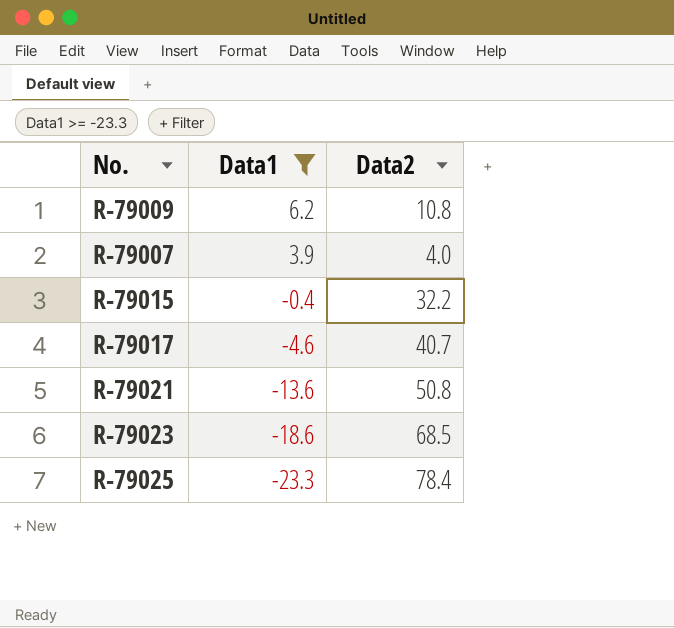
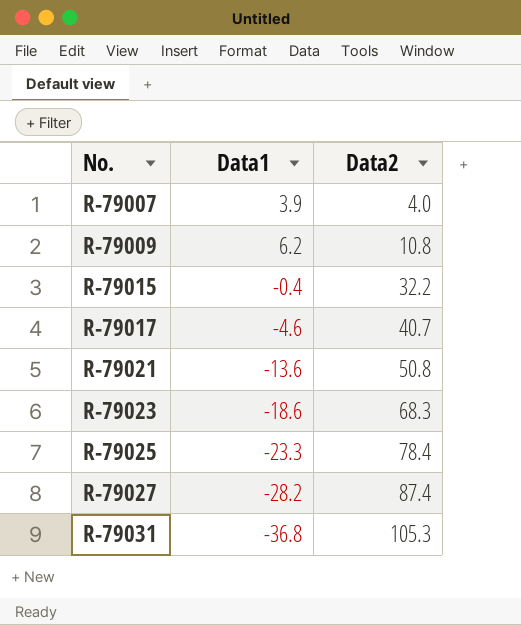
filter: Data1 >= -23.3 -> none
row order: Data1 descending -> No. ascending
R-79023 | Data2: 68.5 -> 68.3

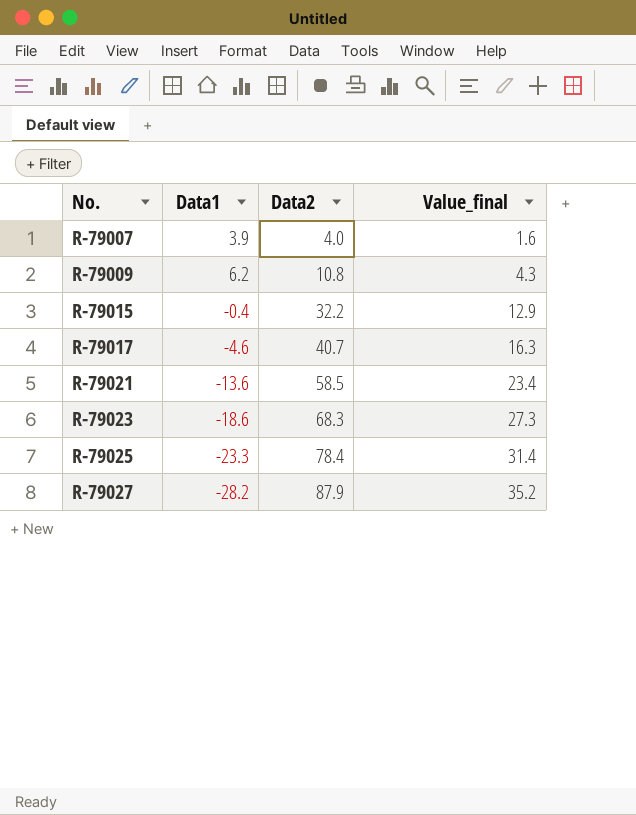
column Value_final | formula: none -> [Data2] * 0.4
row R-79031: -36.8 | 105.3 -> none
R-79021 | Data2: 50.8 -> 58.5
R-79027 | Data2: 87.4 -> 87.9

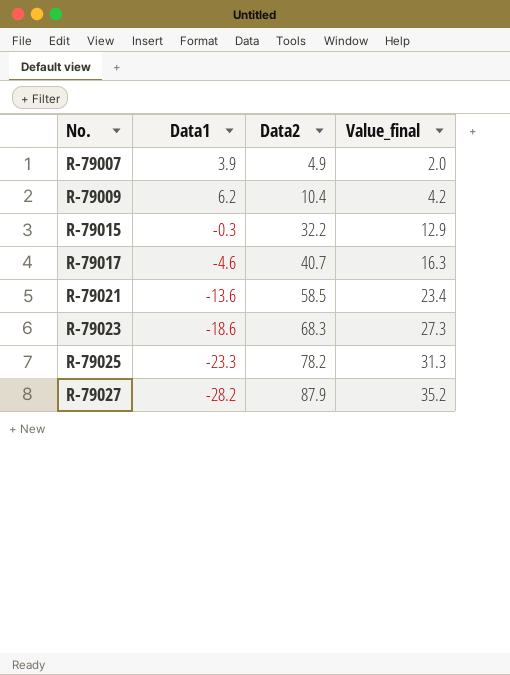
R-79007 | Data2: 4.0 -> 4.9
R-79007 | Value_final: 1.6 -> 2.0
R-79009 | Data2: 10.8 -> 10.4
R-79009 | Value_final: 4.3 -> 4.2
R-79015 | Data1: -0.4 -> -0.3
R-79025 | Data2: 78.4 -> 78.2
R-79025 | Value_final: 31.4 -> 31.3

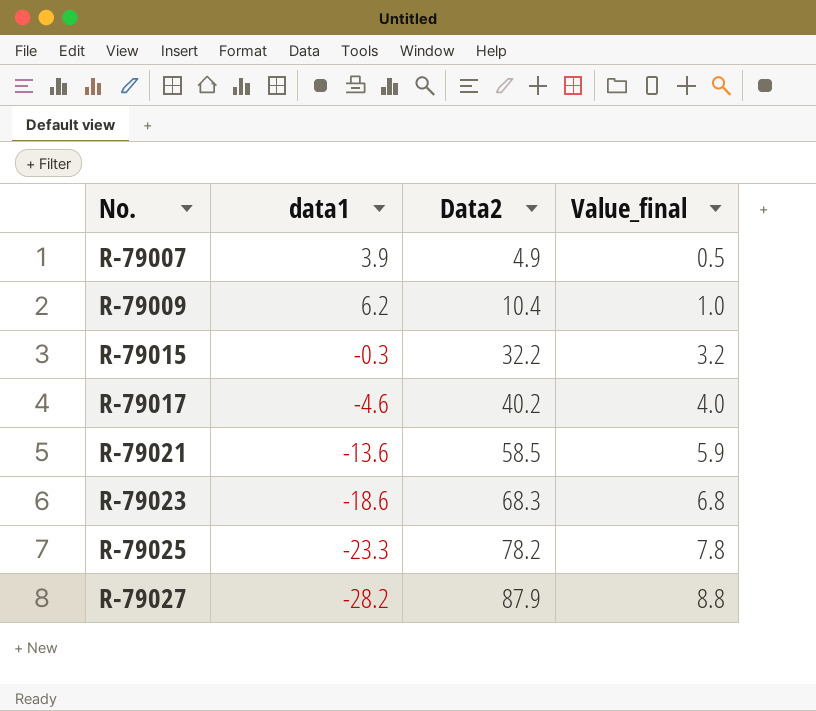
column name: Data1 -> data1
column Value_final | formula: [Data2] * 0.4 -> [Data2] * 0.1
R-79017 | Data2: 40.7 -> 40.2

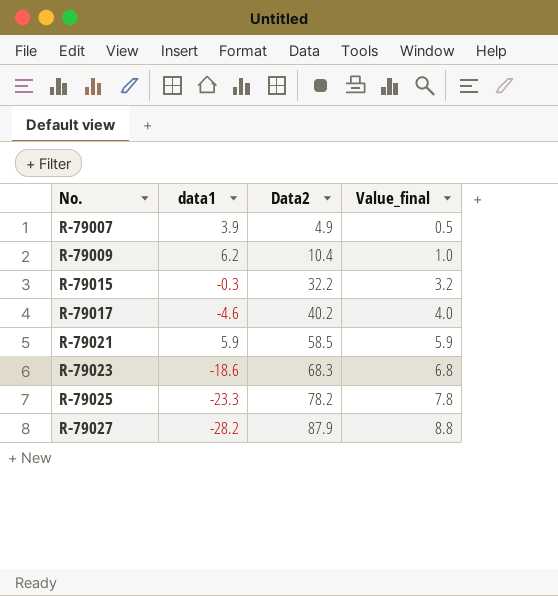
R-79021 | data1: -13.6 -> 5.9

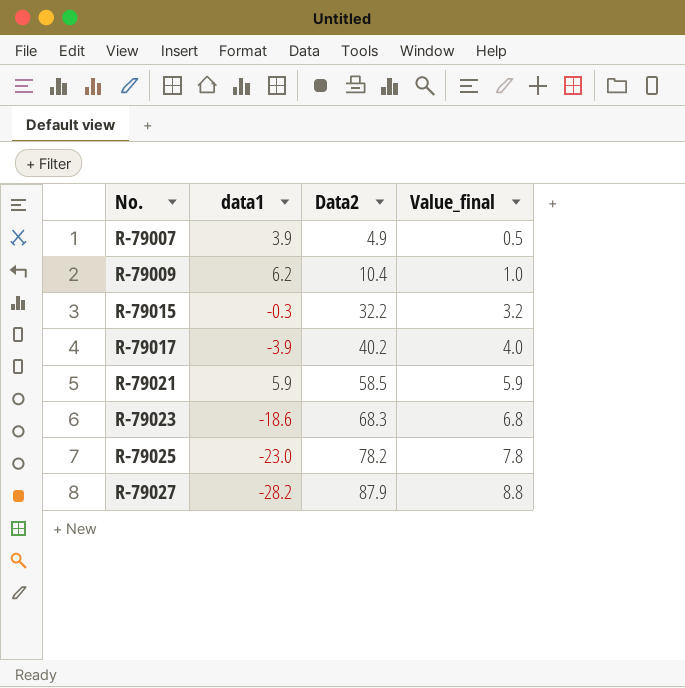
R-79017 | data1: -4.6 -> -3.9
R-79025 | data1: -23.3 -> -23.0

